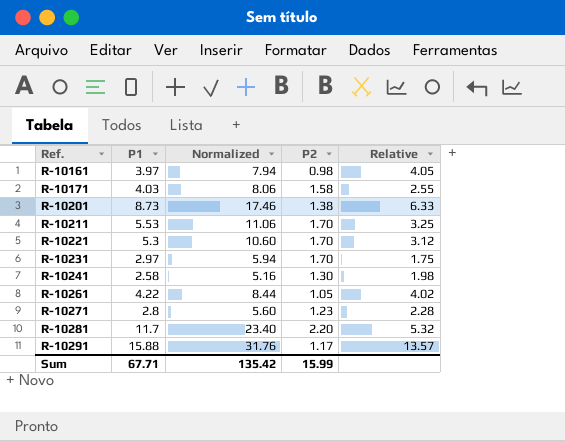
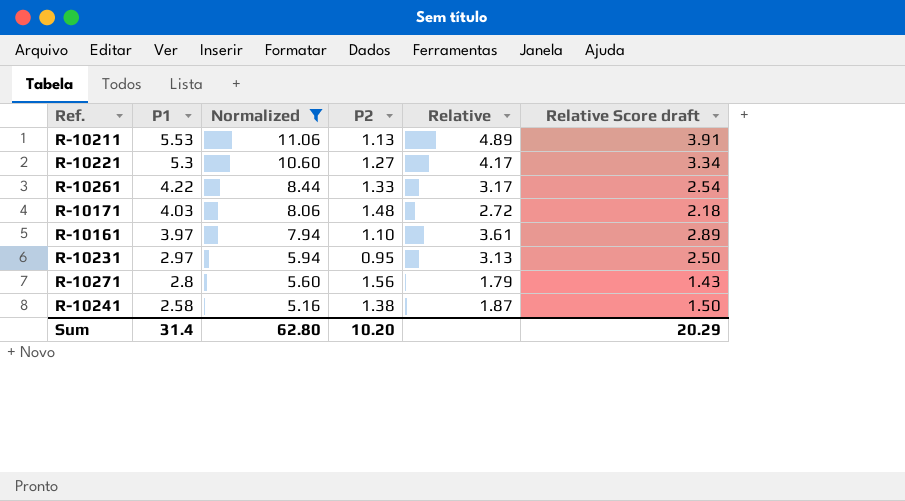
filter: none -> Normalized <= 11.06
row order: Ref. ascending -> P1 descending
column Relative Score draft | formula: none -> [Relative] * 0.8
R-10211 | P2: 1.70 -> 1.13
R-10211 | Relative: 3.25 -> 4.89
R-10221 | P2: 1.70 -> 1.27
R-10221 | Relative: 3.12 -> 4.17
R-10261 | P2: 1.05 -> 1.33
R-10261 | Relative: 4.02 -> 3.17
R-10171 | P2: 1.58 -> 1.48
R-10171 | Relative: 2.55 -> 2.72
R-10161 | P2: 0.98 -> 1.10
R-10161 | Relative: 4.05 -> 3.61
R-10231 | P2: 1.70 -> 0.95
R-10231 | Relative: 1.75 -> 3.13
R-10271 | P2: 1.23 -> 1.56
R-10271 | Relative: 2.28 -> 1.79
R-10241 | P2: 1.30 -> 1.38
R-10241 | Relative: 1.98 -> 1.87
Sum | P1: 67.71 -> 31.4
Sum | Normalized: 135.42 -> 62.80
Sum | P2: 15.99 -> 10.20

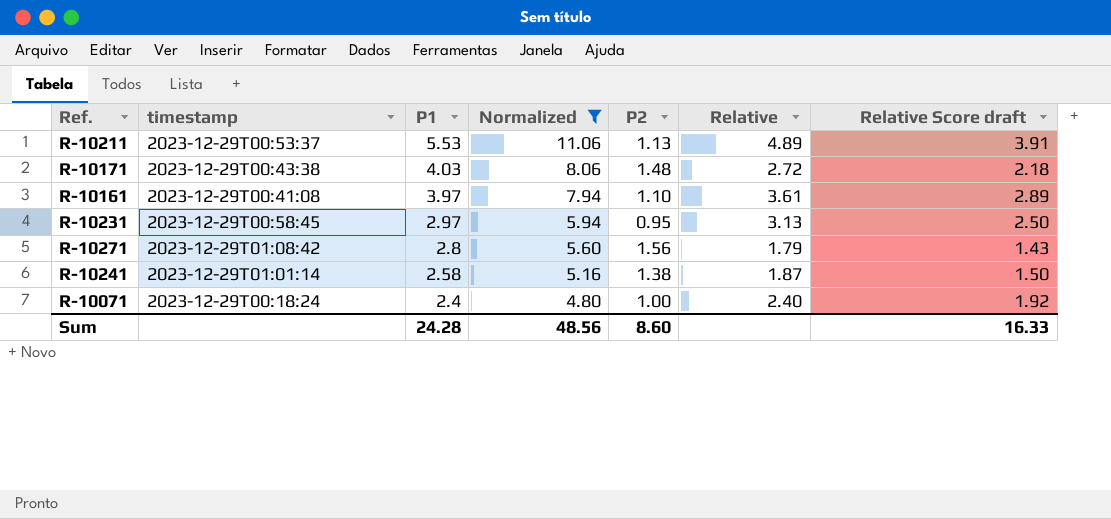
column timestamp | position: none -> 2
row R-10221: 5.3 | 10.60 | 1.27 | 4.17 | 3.34 -> none
row R-10261: 4.22 | 8.44 | 1.33 | 3.17 | 2.54 -> none
row R-10071: none -> 2023-12-29T00:18:24 | 2.4 | 4.80 | 1.00 | 2.40 | 1.92
Sum | P1: 31.4 -> 24.28
Sum | Normalized: 62.80 -> 48.56
Sum | P2: 10.20 -> 8.60
Sum | Relative Score draft: 20.29 -> 16.33

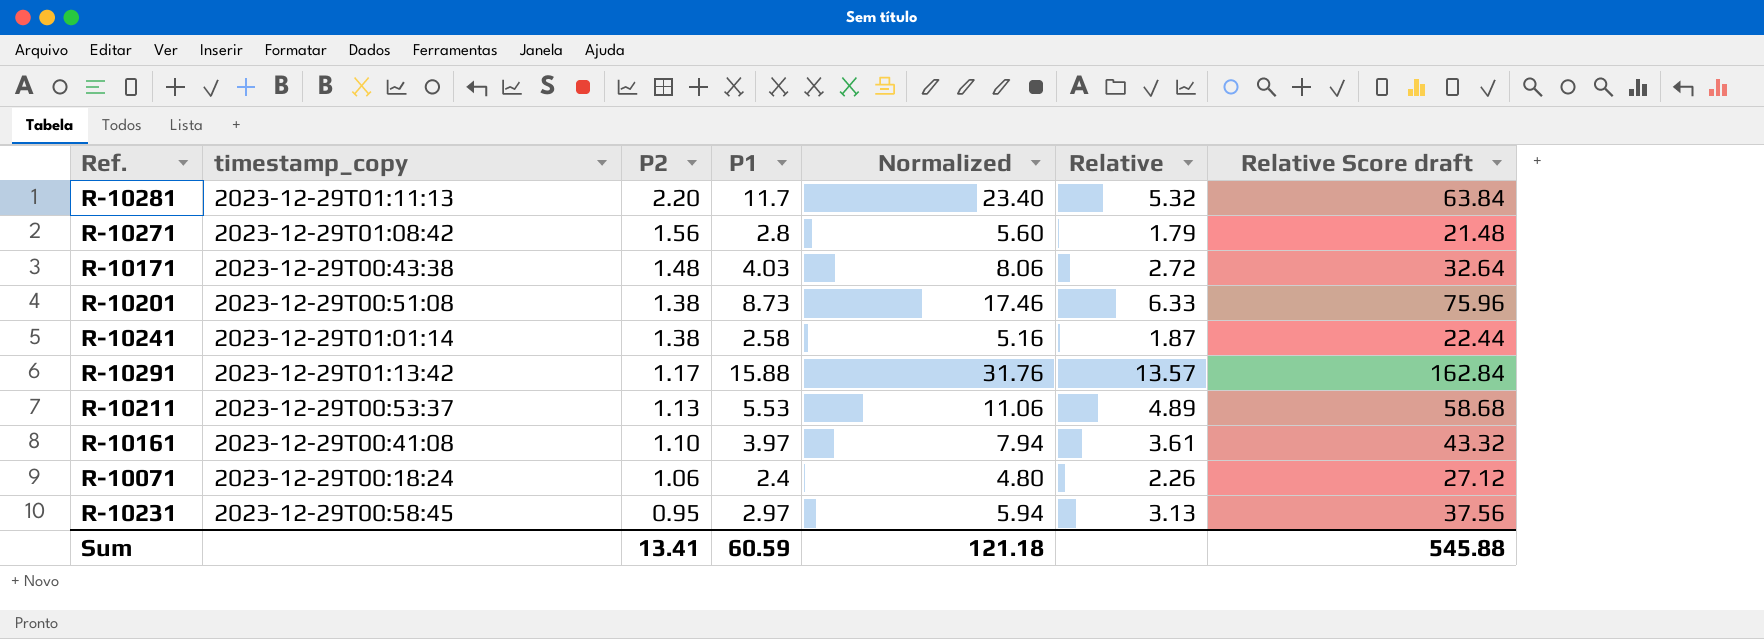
filter: Normalized <= 11.06 -> none
row order: P1 descending -> P2 descending
column name: timestamp -> timestamp_copy
column P2 | position: 5 -> 3
column Relative Score draft | formula: [Relative] * 0.8 -> [Relative] * 12
R-10071 | P2: 1.00 -> 1.06
R-10071 | Relative: 2.40 -> 2.26
Sum | P2: 8.60 -> 13.41
Sum | P1: 24.28 -> 60.59
Sum | Normalized: 48.56 -> 121.18
Sum | Relative Score draft: 16.33 -> 545.88

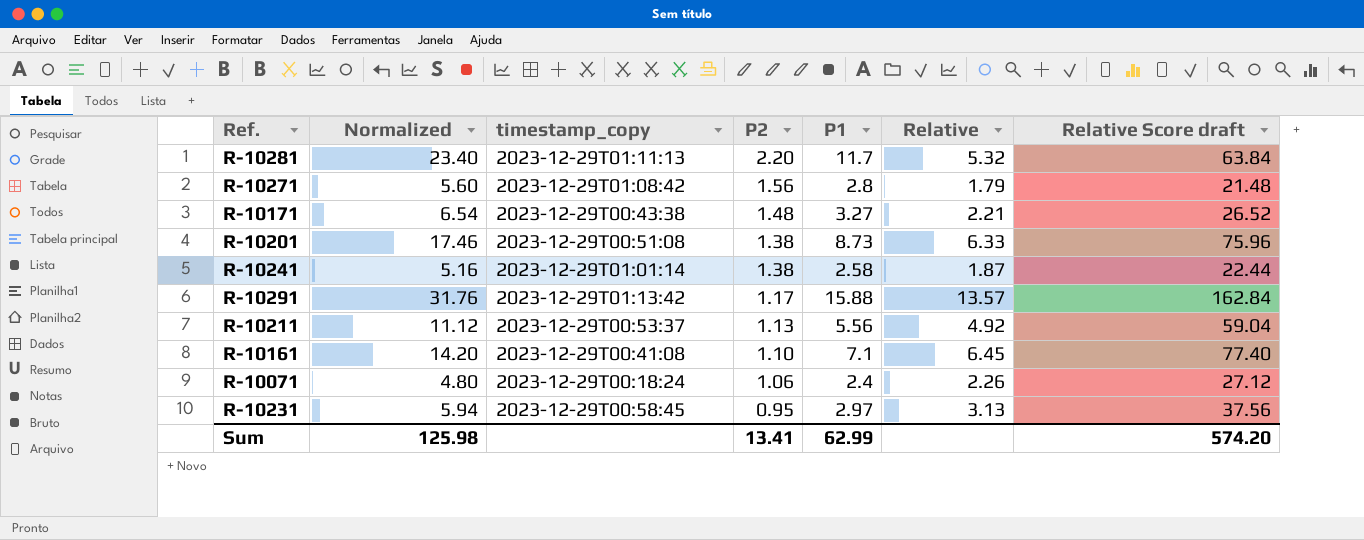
column Normalized | position: 5 -> 2
R-10171 | Normalized: 8.06 -> 6.54
R-10171 | P1: 4.03 -> 3.27
R-10171 | Relative: 2.72 -> 2.21
R-10171 | Relative Score draft: 32.64 -> 26.52
R-10211 | Normalized: 11.06 -> 11.12
R-10211 | P1: 5.53 -> 5.56
R-10211 | Relative: 4.89 -> 4.92
R-10211 | Relative Score draft: 58.68 -> 59.04
R-10161 | Normalized: 7.94 -> 14.20
R-10161 | P1: 3.97 -> 7.1
R-10161 | Relative: 3.61 -> 6.45
R-10161 | Relative Score draft: 43.32 -> 77.40
Sum | Normalized: 121.18 -> 125.98
Sum | P1: 60.59 -> 62.99
Sum | Relative Score draft: 545.88 -> 574.20

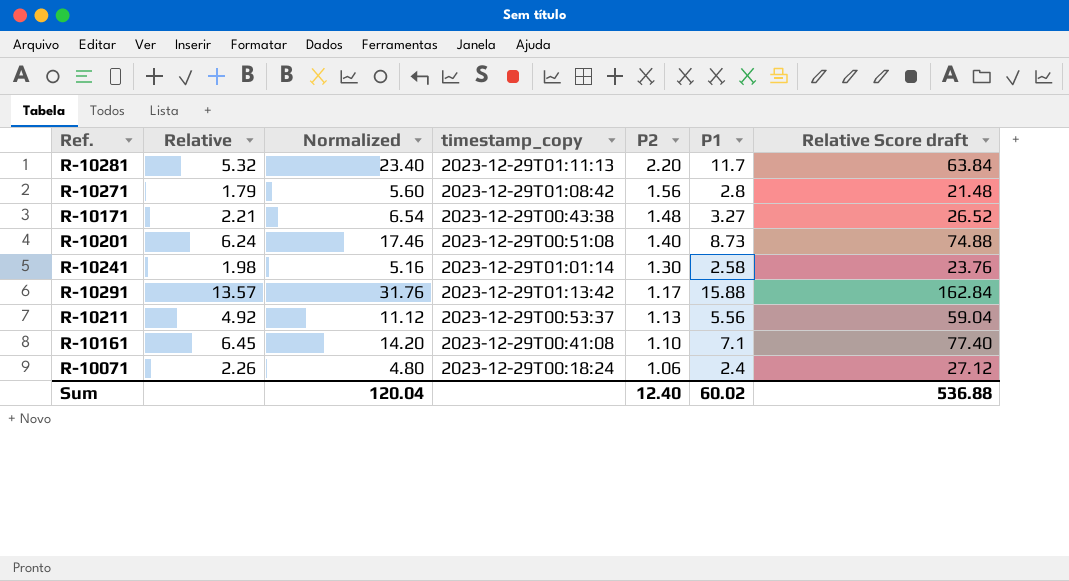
column Relative | position: 6 -> 2
row R-10231: 5.94 | 2023-12-29T00:58:45 | 0.95 | 2.97 | 3.13 | 37.56 -> none
R-10201 | Relative: 6.33 -> 6.24
R-10201 | P2: 1.38 -> 1.40
R-10201 | Relative Score draft: 75.96 -> 74.88
R-10241 | Relative: 1.87 -> 1.98
R-10241 | P2: 1.38 -> 1.30
R-10241 | Relative Score draft: 22.44 -> 23.76
Sum | Normalized: 125.98 -> 120.04
Sum | P2: 13.41 -> 12.40
Sum | P1: 62.99 -> 60.02
Sum | Relative Score draft: 574.20 -> 536.88

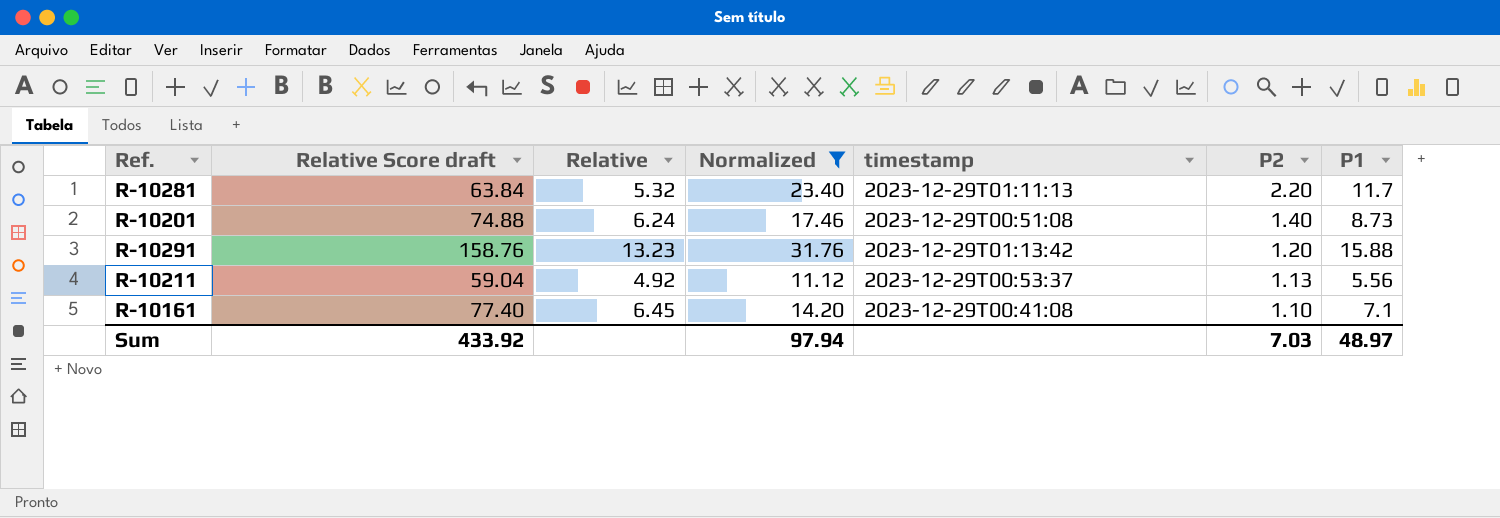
filter: none -> Normalized >= 11.12
column Relative Score draft | position: 7 -> 2
column name: timestamp_copy -> timestamp
R-10291 | Relative Score draft: 162.84 -> 158.76
R-10291 | Relative: 13.57 -> 13.23
R-10291 | P2: 1.17 -> 1.20
Sum | Relative Score draft: 536.88 -> 433.92
Sum | Normalized: 120.04 -> 97.94
Sum | P2: 12.40 -> 7.03
Sum | P1: 60.02 -> 48.97

